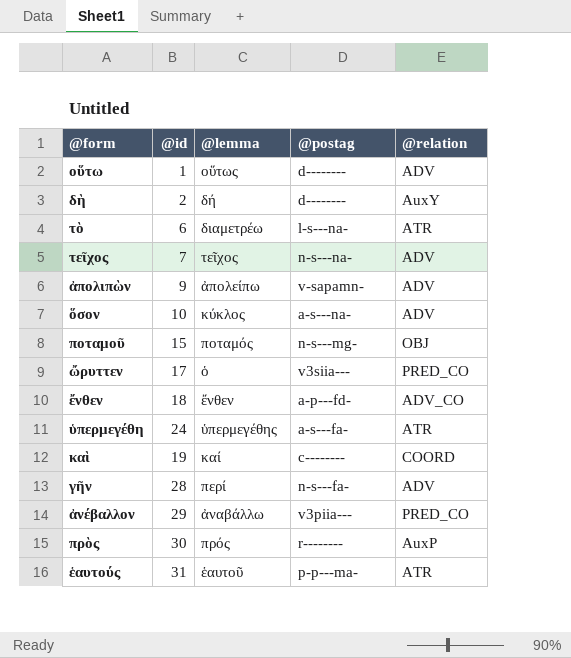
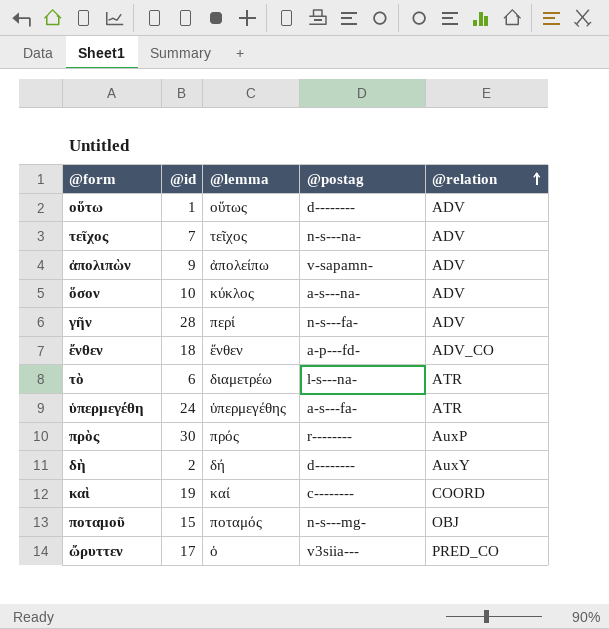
row order: none -> @relation ascending
row ἀνέβαλλον: 29 | ἀναβάλλω | v3piia--- | PRED_CO -> none
row ἑαυτούς: 31 | ἑαυτοῦ | p-p---ma- | ATR -> none

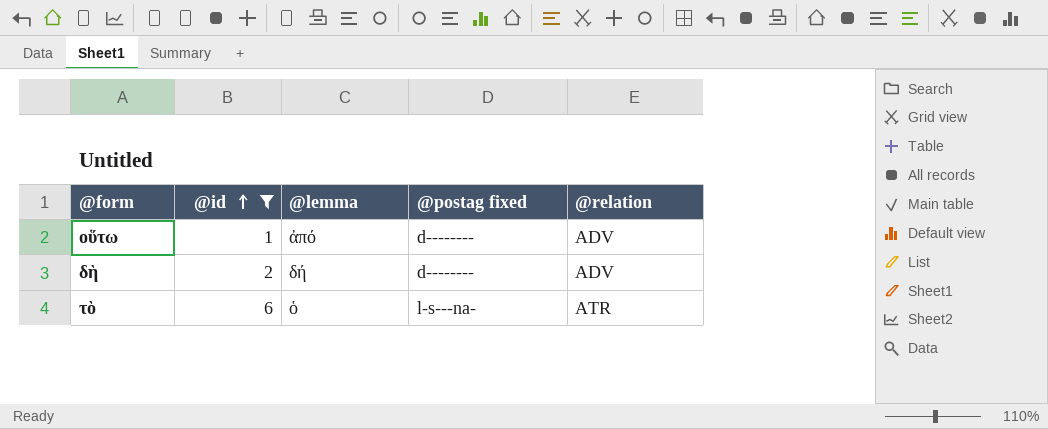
filter: none -> @id <= 6
row order: @relation ascending -> @id ascending
column name: @postag -> @postag fixed
οὕτω | @lemma: οὕτως -> ἀπό
δὴ | @relation: AuxY -> ADV
τὸ | @lemma: διαμετρέω -> ὁ

